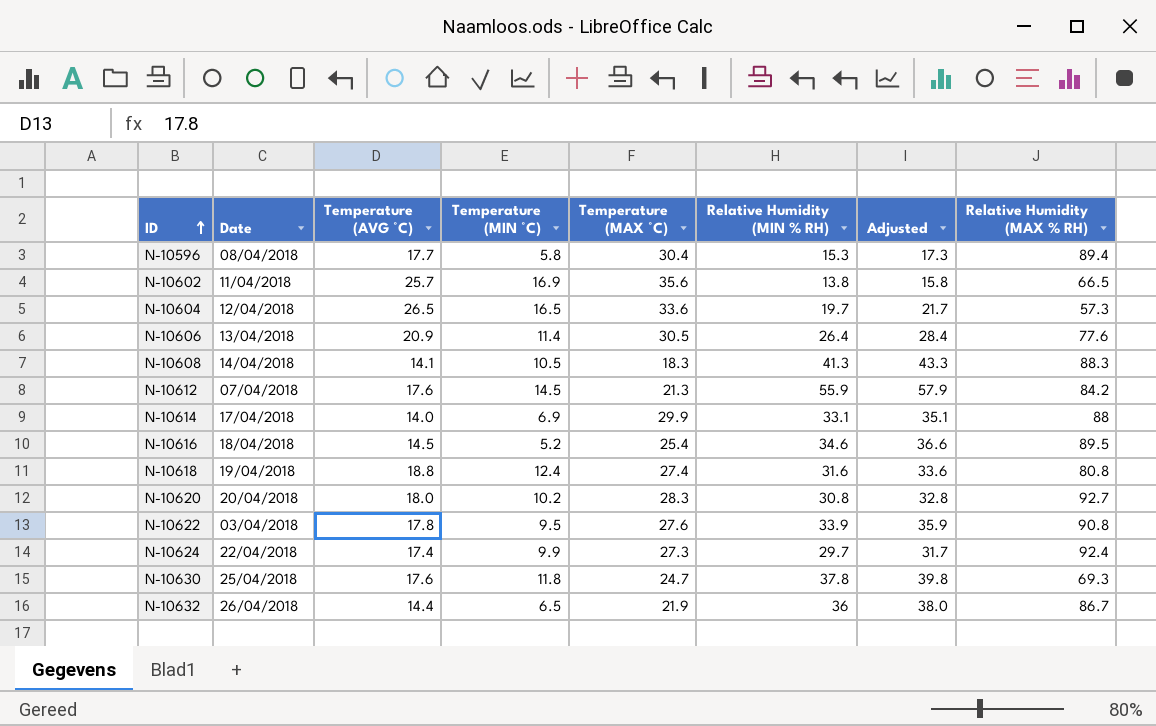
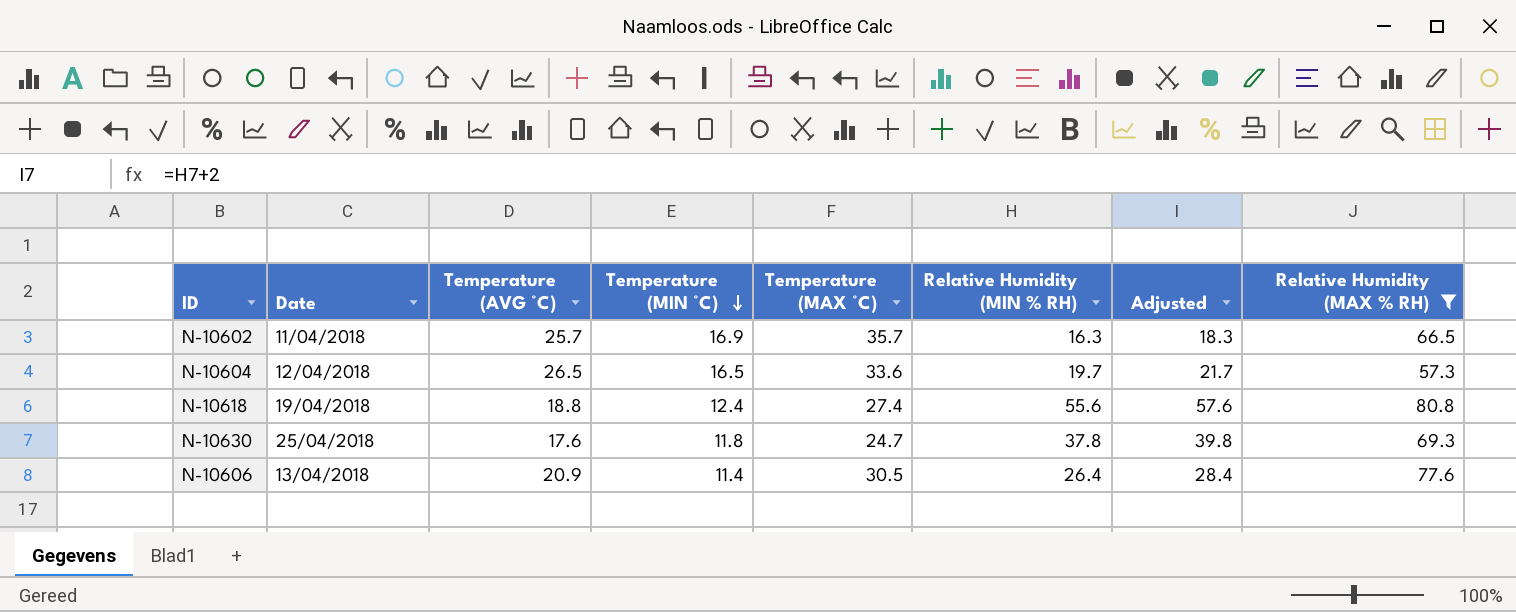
filter: none -> Relative Humidity (MAX % RH) <= 80.8
row order: ID ascending -> Temperature (MIN °C) descending
N-10602 | Temperature (MAX °C): 35.6 -> 35.7
N-10602 | Relative Humidity (MIN % RH): 13.8 -> 16.3
N-10602 | Adjusted: 15.8 -> 18.3
N-10618 | Relative Humidity (MIN % RH): 31.6 -> 55.6
N-10618 | Adjusted: 33.6 -> 57.6

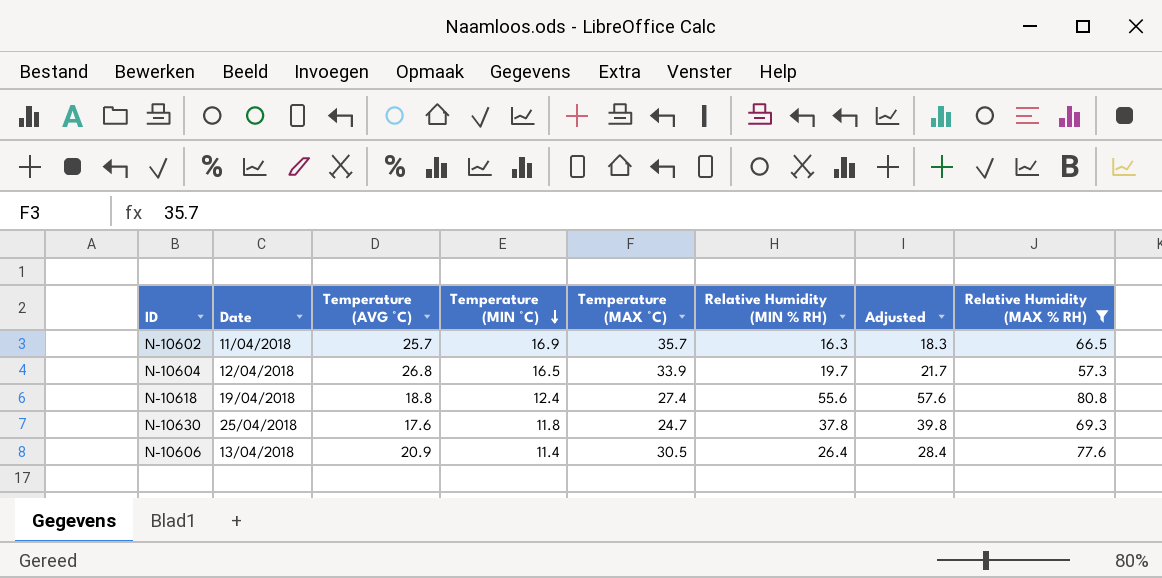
N-10604 | Temperature (AVG °C): 26.5 -> 26.8
N-10604 | Temperature (MAX °C): 33.6 -> 33.9

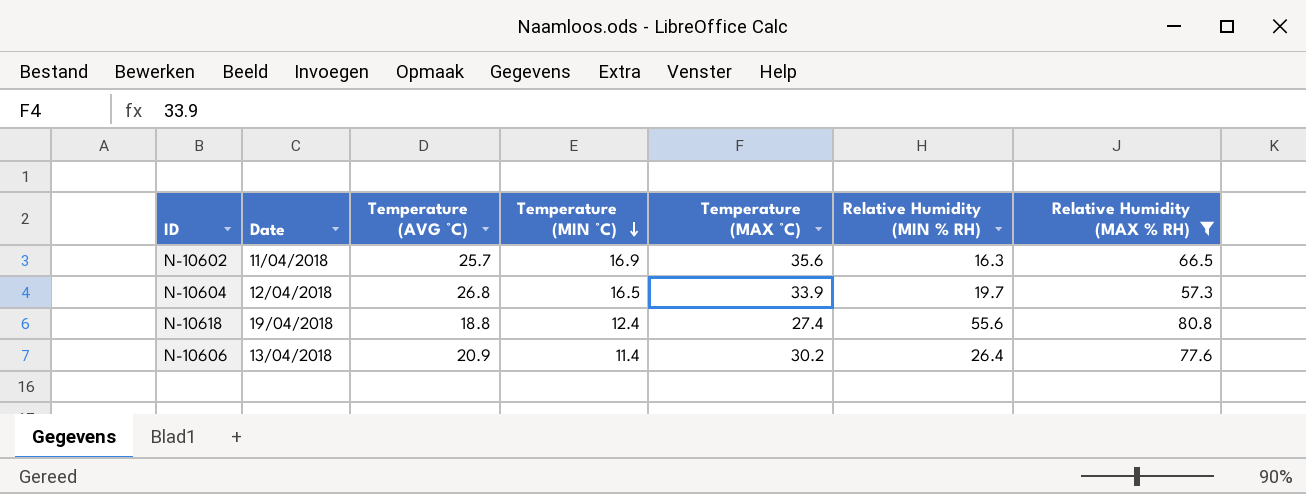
column Adjusted | formula: [Relative Humidity (MIN % RH)] + 2 -> none
row N-10630: 25/04/2018 | 17.6 | 11.8 | 24.7 | 37.8 | 39.8 | 69.3 -> none
N-10602 | Temperature (MAX °C): 35.7 -> 35.6
N-10606 | Temperature (MAX °C): 30.5 -> 30.2

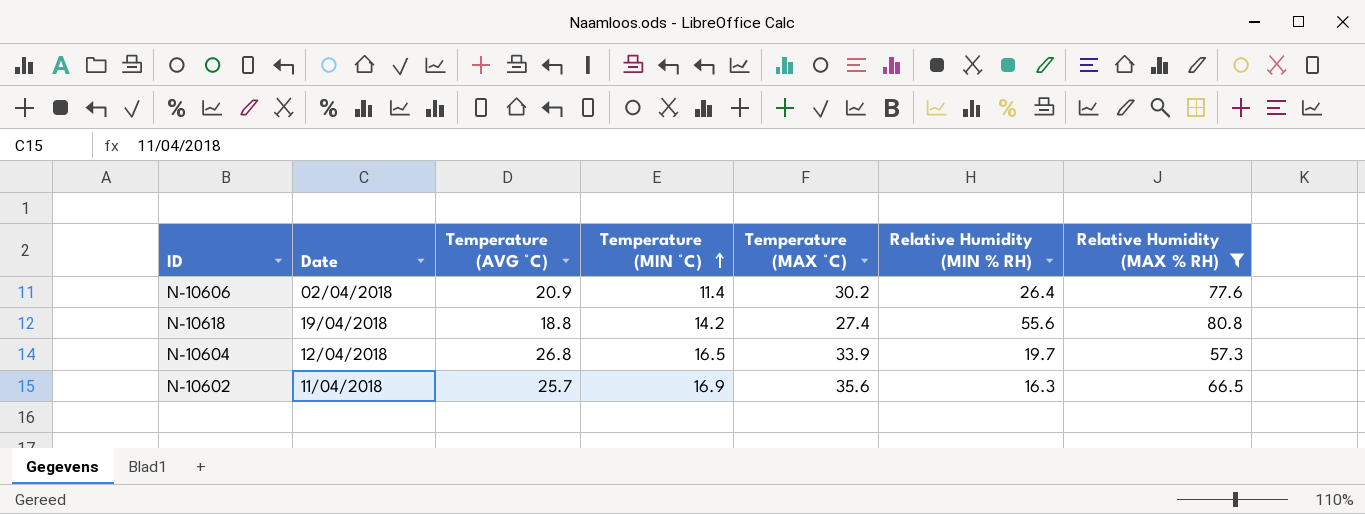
row order: Temperature (MIN °C) descending -> Temperature (MIN °C) ascending
N-10606 | Date: 13/04/2018 -> 02/04/2018
N-10618 | Temperature (MIN °C): 12.4 -> 14.2

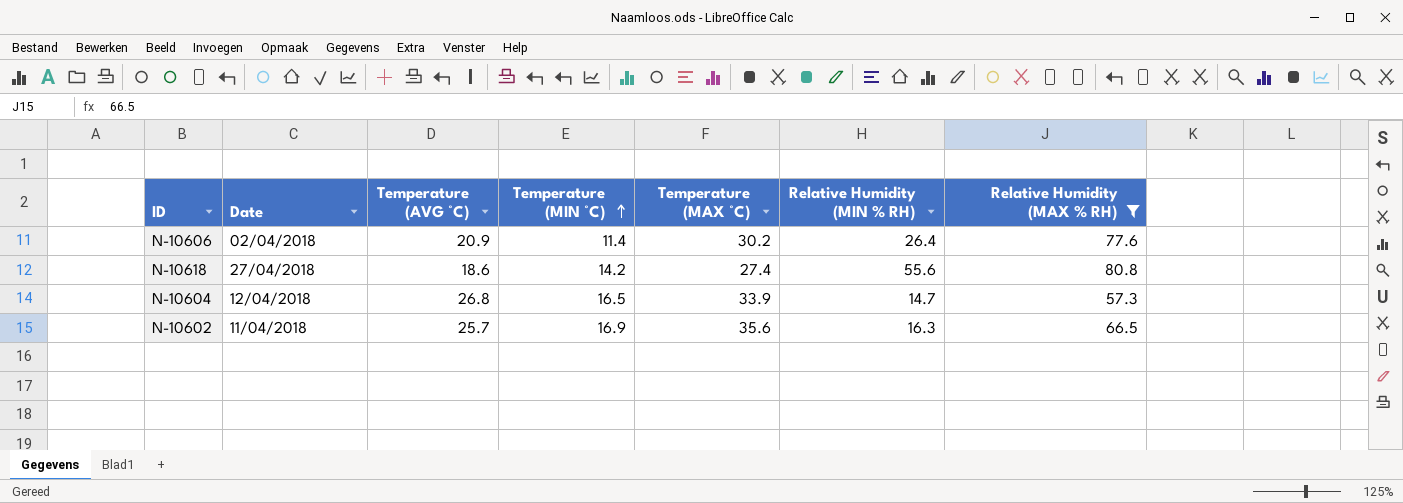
N-10618 | Date: 19/04/2018 -> 27/04/2018
N-10618 | Temperature (AVG °C): 18.8 -> 18.6
N-10604 | Relative Humidity (MIN % RH): 19.7 -> 14.7

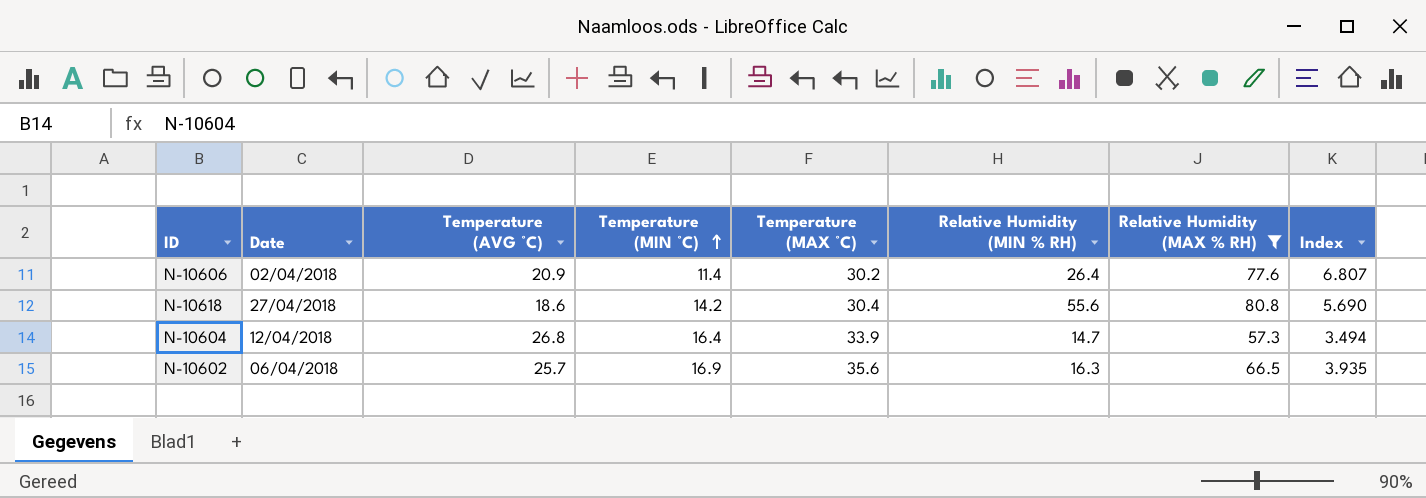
column Index | formula: none -> [Relative Humidity (MAX % RH)] / [Temperature (MIN °C)]
N-10618 | Temperature (MAX °C): 27.4 -> 30.4
N-10604 | Temperature (MIN °C): 16.5 -> 16.4
N-10602 | Date: 11/04/2018 -> 06/04/2018

